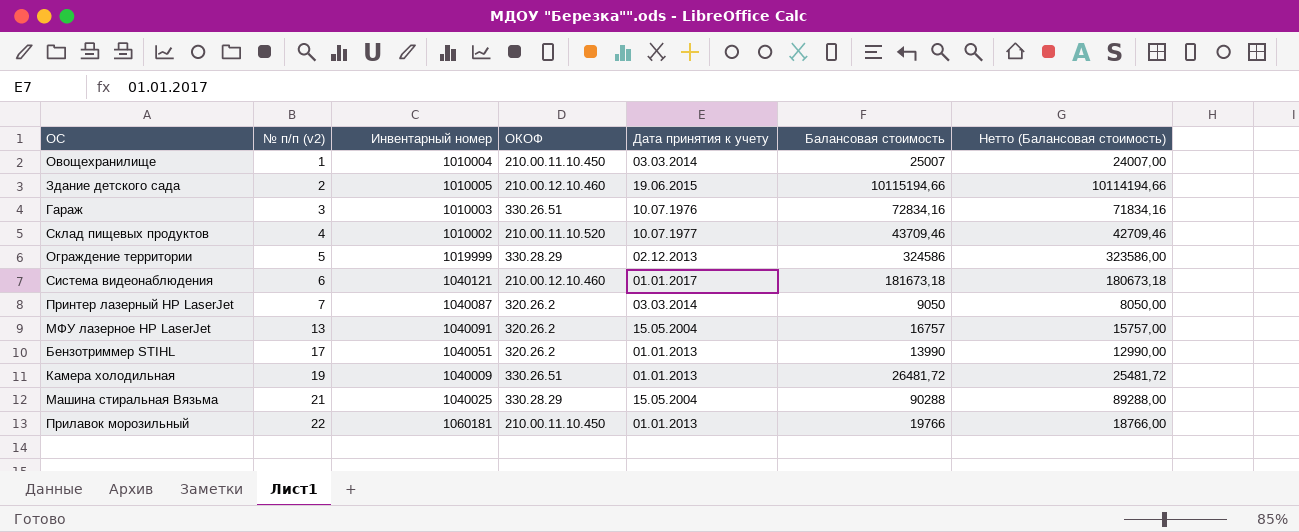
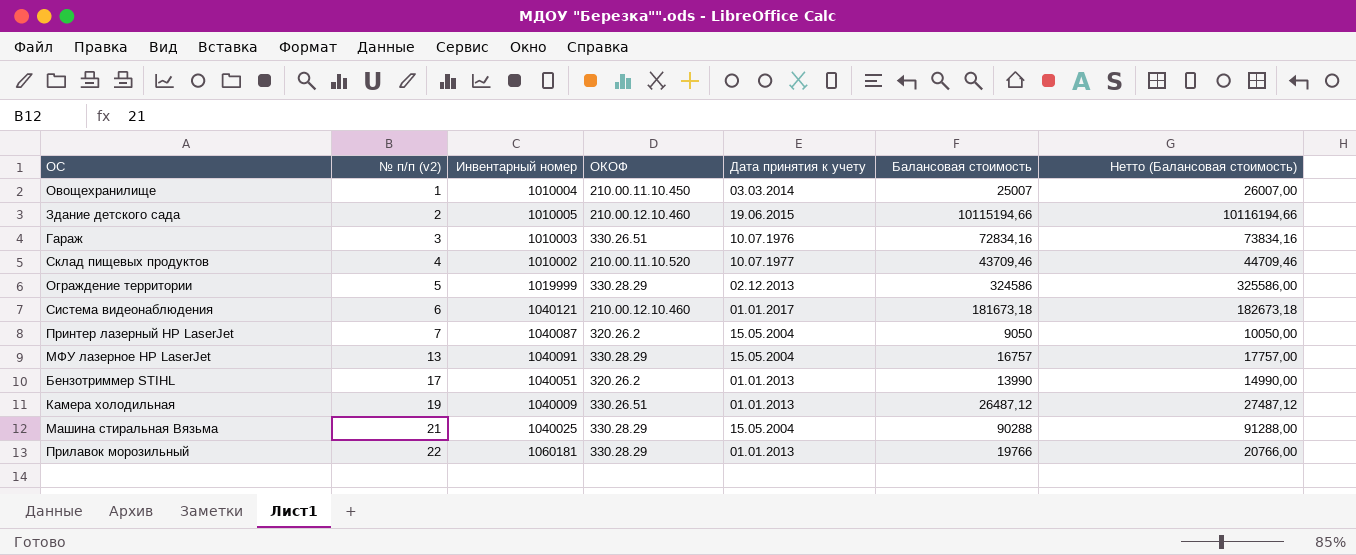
column Нетто (Балансовая стоимость) | formula: [Балансовая стоимость] - 1000 -> [Балансовая стоимость] + 1000
Принтер лазерный HP LaserJet | Дата принятия к учету: 03.03.2014 -> 15.05.2004
МФУ лазерное HP LaserJet | ОКОФ: 320.26.2 -> 330.28.29
Камера холодильная | Балансовая стоимость: 26481,72 -> 26487,12
Прилавок морозильный | ОКОФ: 210.00.11.10.450 -> 330.28.29

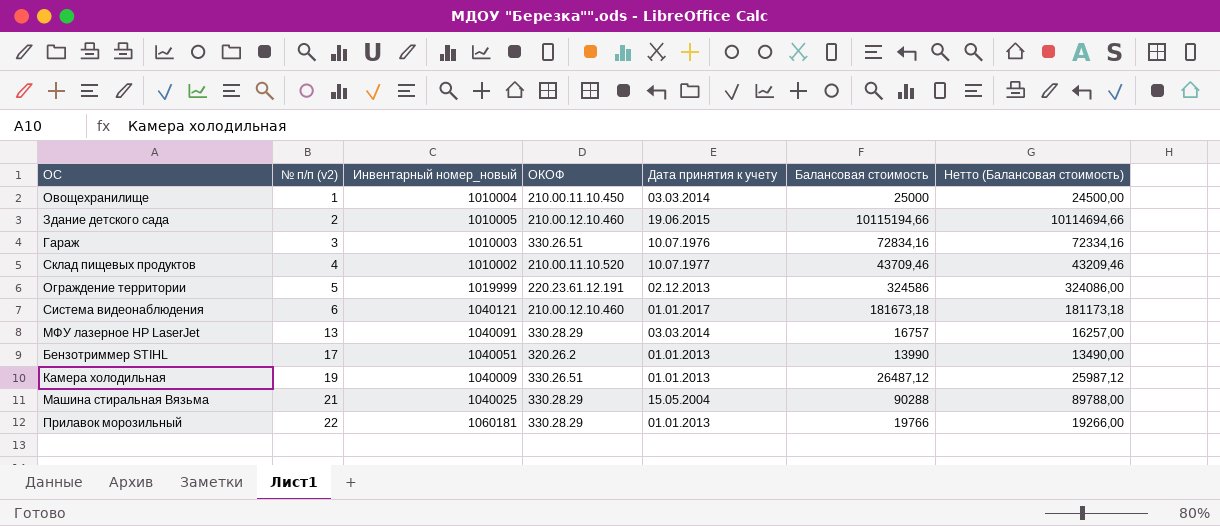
column name: Инвентарный номер -> Инвентарный номер_новый
column Нетто (Балансовая стоимость) | formula: [Балансовая стоимость] + 1000 -> [Балансовая стоимость] - 500
row Принтер лазерный HP LaserJet: 7 | 1040087 | 320.26.2 | 15.05.2004 | 9050 | 10050,00 -> none
Овощехранилище | Балансовая стоимость: 25007 -> 25000
Ограждение территории | ОКОФ: 330.28.29 -> 220.23.61.12.191
МФУ лазерное HP LaserJet | Дата принятия к учету: 15.05.2004 -> 03.03.2014

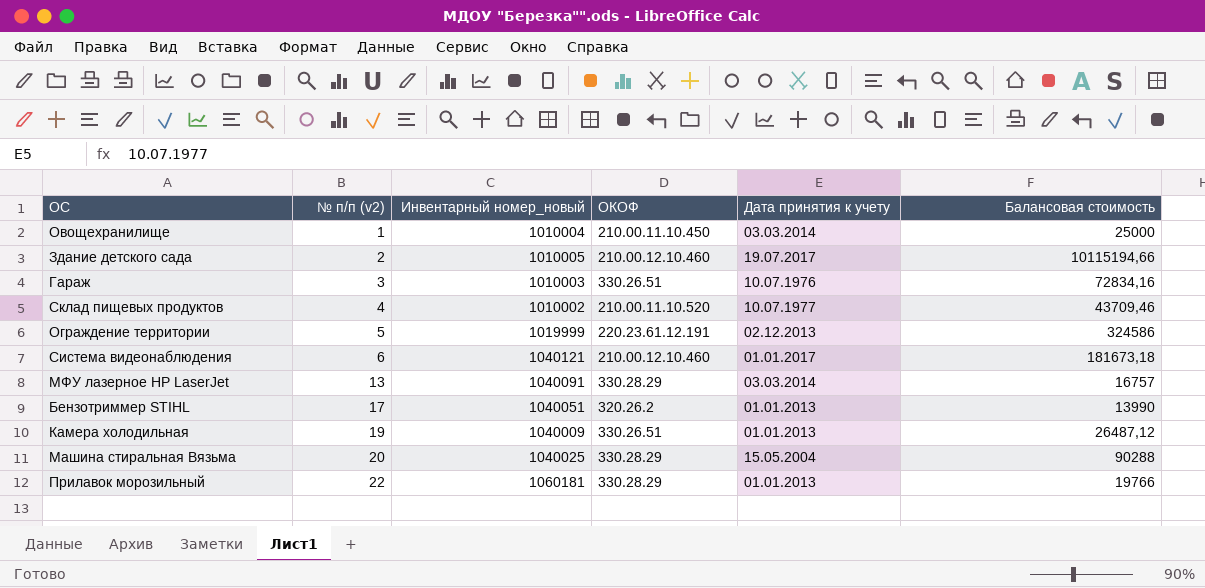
column Нетто (Балансовая стоимость) | formula: [Балансовая стоимость] - 500 -> none
Здание детского сада | Дата принятия к учету: 19.06.2015 -> 19.07.2017
Машина стиральная Вязьма | № п/п (v2): 21 -> 20

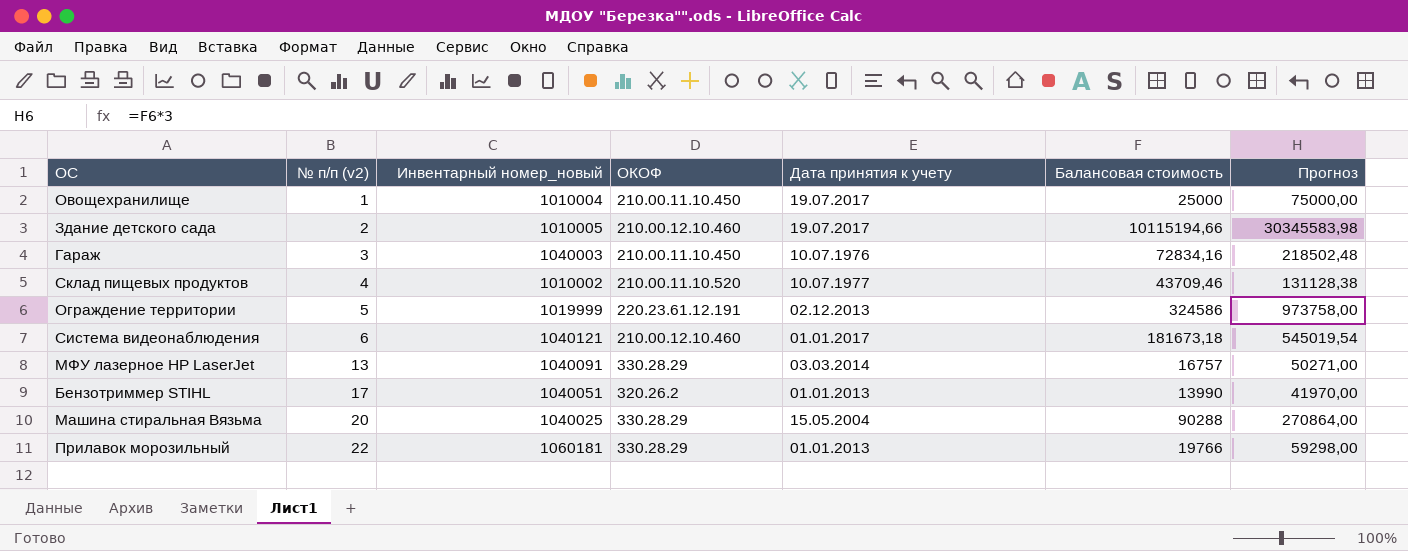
column Прогноз | formula: none -> [Балансовая стоимость] * 3
row Камера холодильная: 19 | 1040009 | 330.26.51 | 01.01.2013 | 26487,12 -> none
Овощехранилище | Дата принятия к учету: 03.03.2014 -> 19.07.2017
Гараж | Инвентарный номер_новый: 1010003 -> 1040003
Гараж | ОКОФ: 330.26.51 -> 210.00.11.10.450

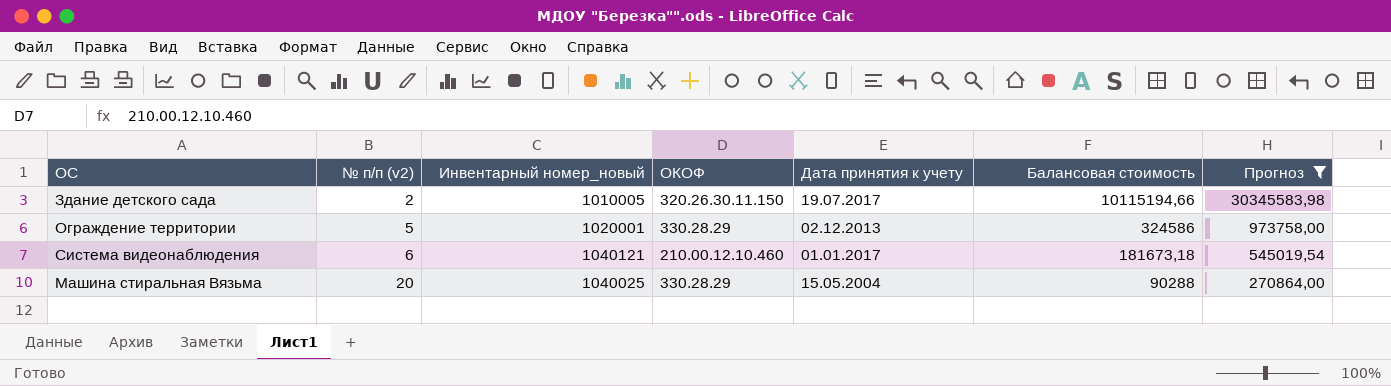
filter: none -> Прогноз >= 270864,00
Здание детского сада | ОКОФ: 210.00.12.10.460 -> 320.26.30.11.150
Ограждение территории | Инвентарный номер_новый: 1019999 -> 1020001
Ограждение территории | ОКОФ: 220.23.61.12.191 -> 330.28.29

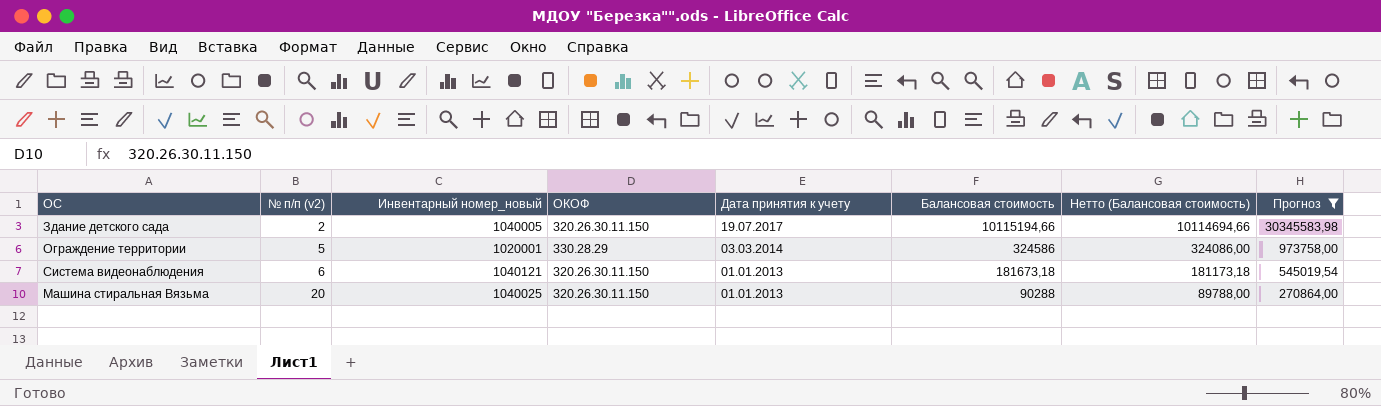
column Нетто (Балансовая стоимость) | formula: none -> [Балансовая стоимость] - 500
Здание детского сада | Инвентарный номер_новый: 1010005 -> 1040005
Ограждение территории | Дата принятия к учету: 02.12.2013 -> 03.03.2014
Система видеонаблюдения | ОКОФ: 210.00.12.10.460 -> 320.26.30.11.150
Система видеонаблюдения | Дата принятия к учету: 01.01.2017 -> 01.01.2013
Машина стиральная Вязьма | ОКОФ: 330.28.29 -> 320.26.30.11.150
Машина стиральная Вязьма | Дата принятия к учету: 15.05.2004 -> 01.01.2013

